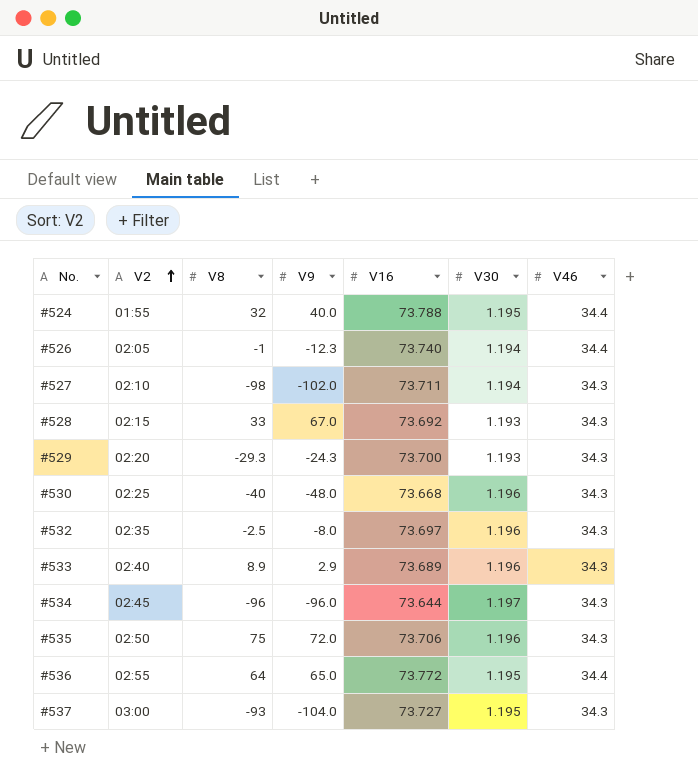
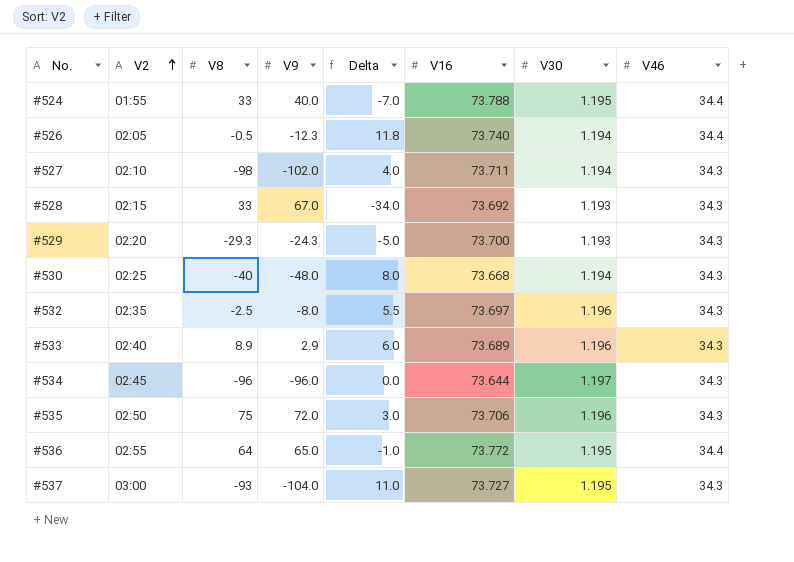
column Delta | formula: none -> [V8] - [V9]
#524 | V8: 32 -> 33
#526 | V8: -1 -> -0.5
#530 | V30: 1.196 -> 1.194

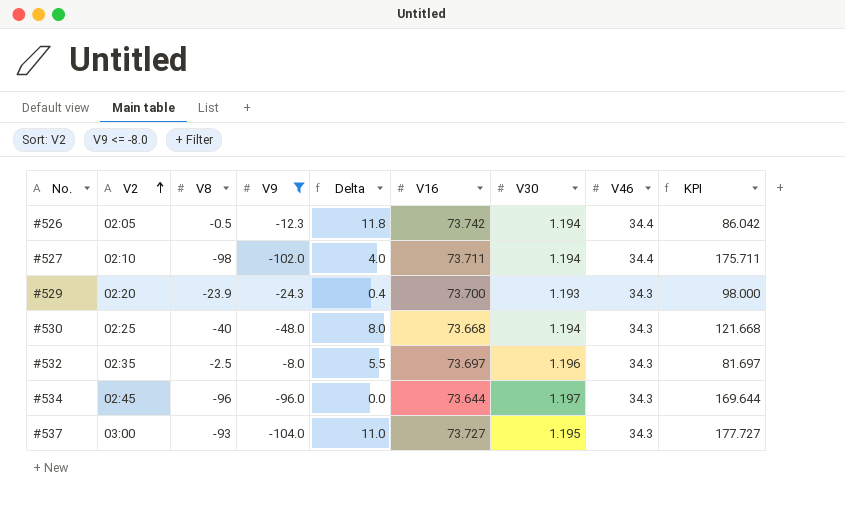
filter: none -> V9 <= -8.0
column KPI | formula: none -> [V16] - [V9]
#526 | V16: 73.740 -> 73.742
#527 | V46: 34.3 -> 34.4
#529 | V8: -29.3 -> -23.9
#529 | Delta: -5.0 -> 0.4

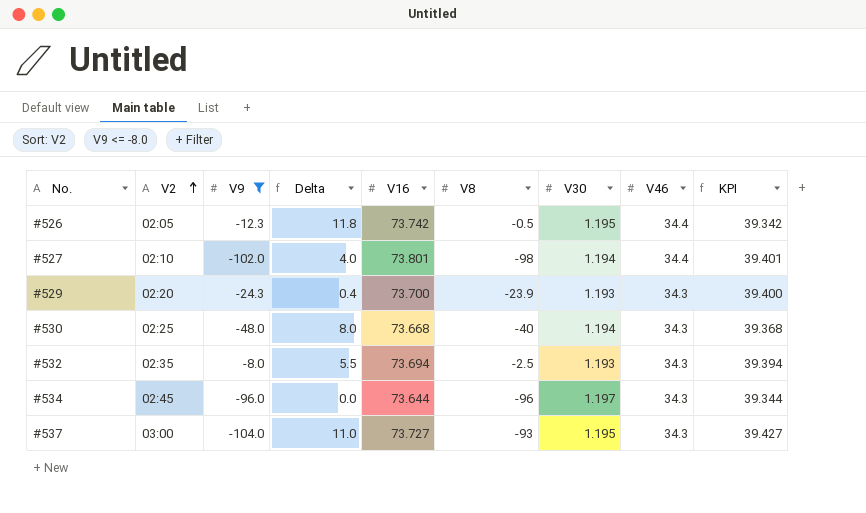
column V8 | position: 3 -> 6
column KPI | formula: [V16] - [V9] -> [V16] - [V46]
#526 | V30: 1.194 -> 1.195
#527 | V16: 73.711 -> 73.801
#532 | V16: 73.697 -> 73.694
#532 | V30: 1.196 -> 1.193

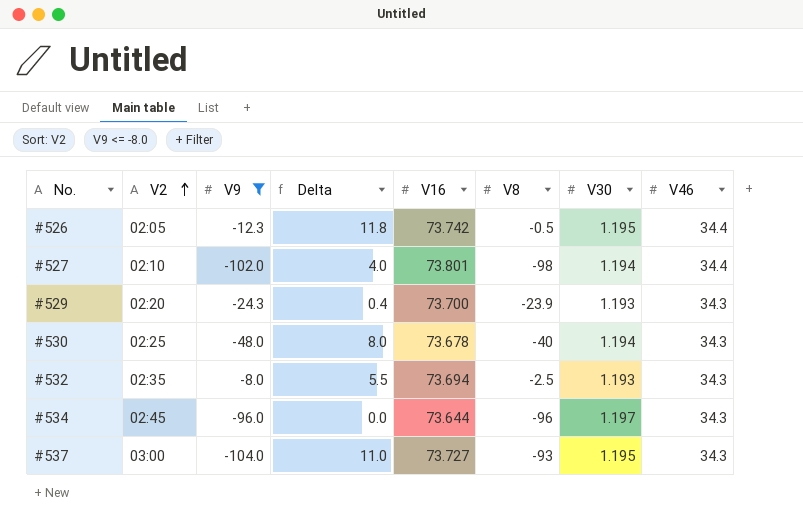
column KPI | formula: [V16] - [V46] -> none
#530 | V16: 73.668 -> 73.678

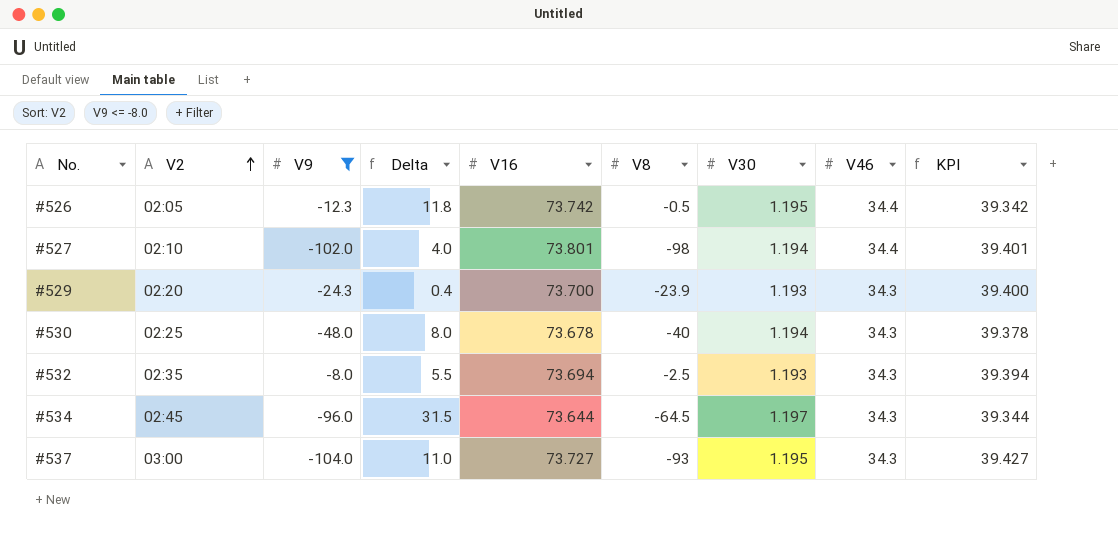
column KPI | formula: none -> [V16] - [V46]
#534 | Delta: 0.0 -> 31.5
#534 | V8: -96 -> -64.5

